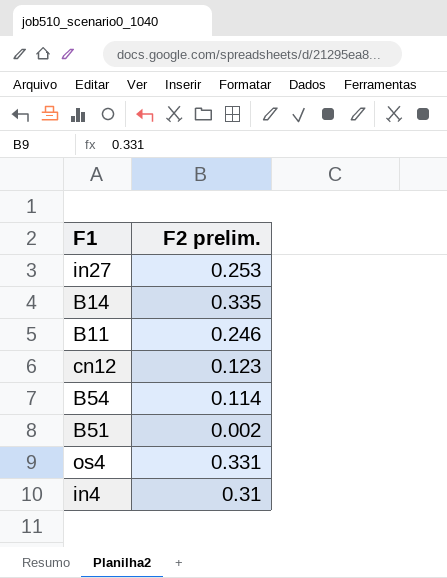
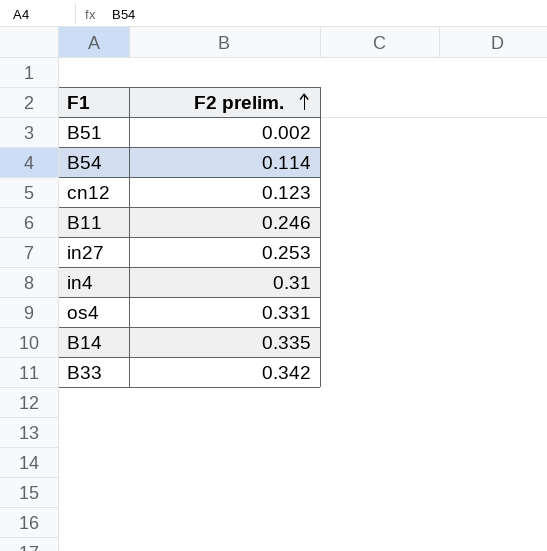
row order: none -> F2 prelim. ascending
row B33: none -> 0.342

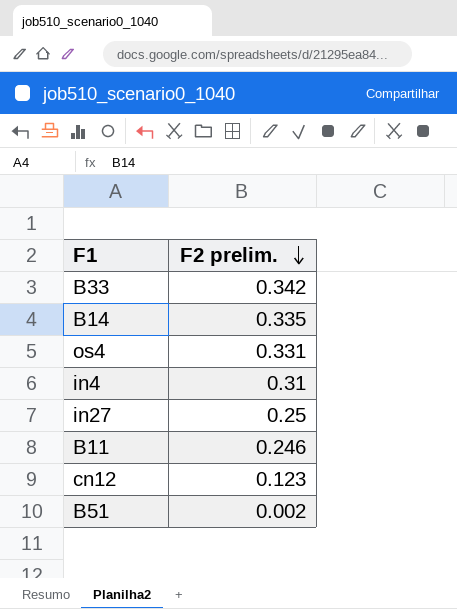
row order: F2 prelim. ascending -> F2 prelim. descending
row B54: 0.114 -> none
in27 | F2 prelim.: 0.253 -> 0.25

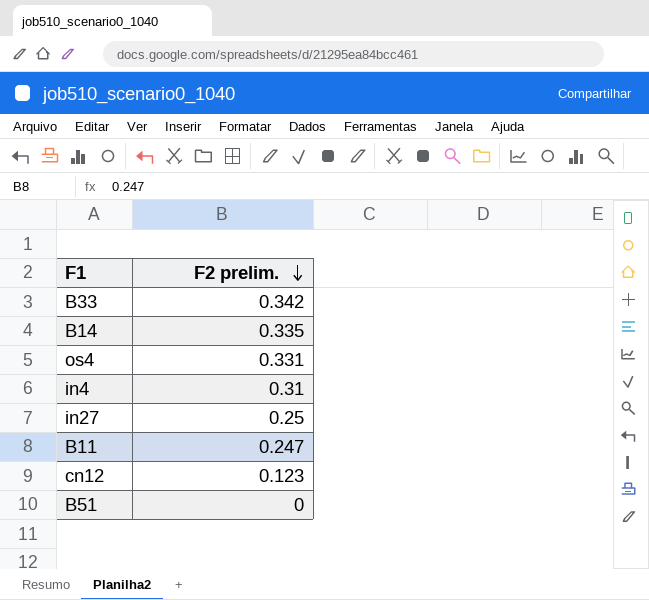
B11 | F2 prelim.: 0.246 -> 0.247
B51 | F2 prelim.: 0.002 -> 0

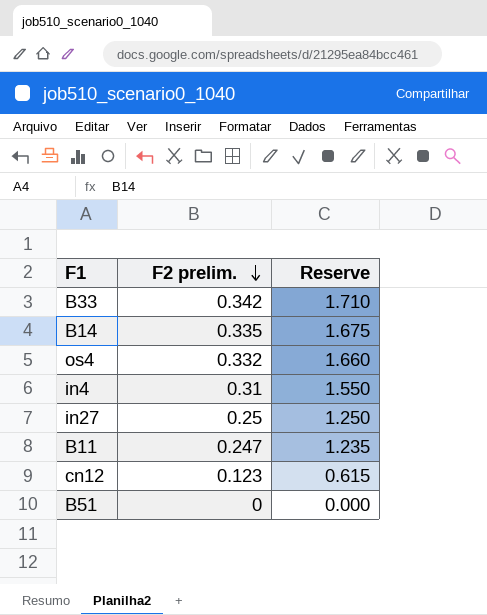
column Reserve | formula: none -> [F2 prelim.] * 5
os4 | F2 prelim.: 0.331 -> 0.332

